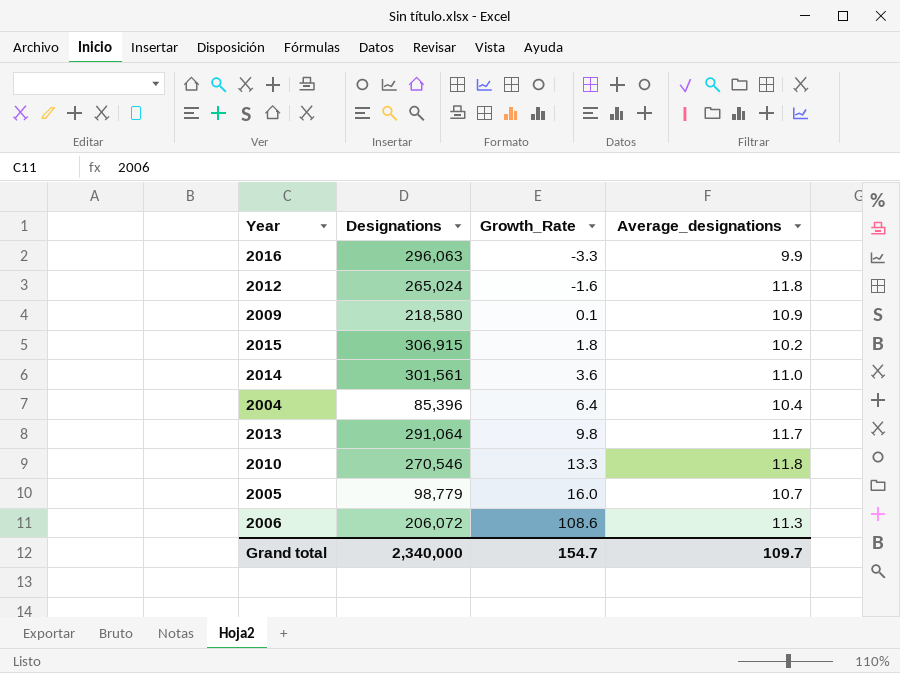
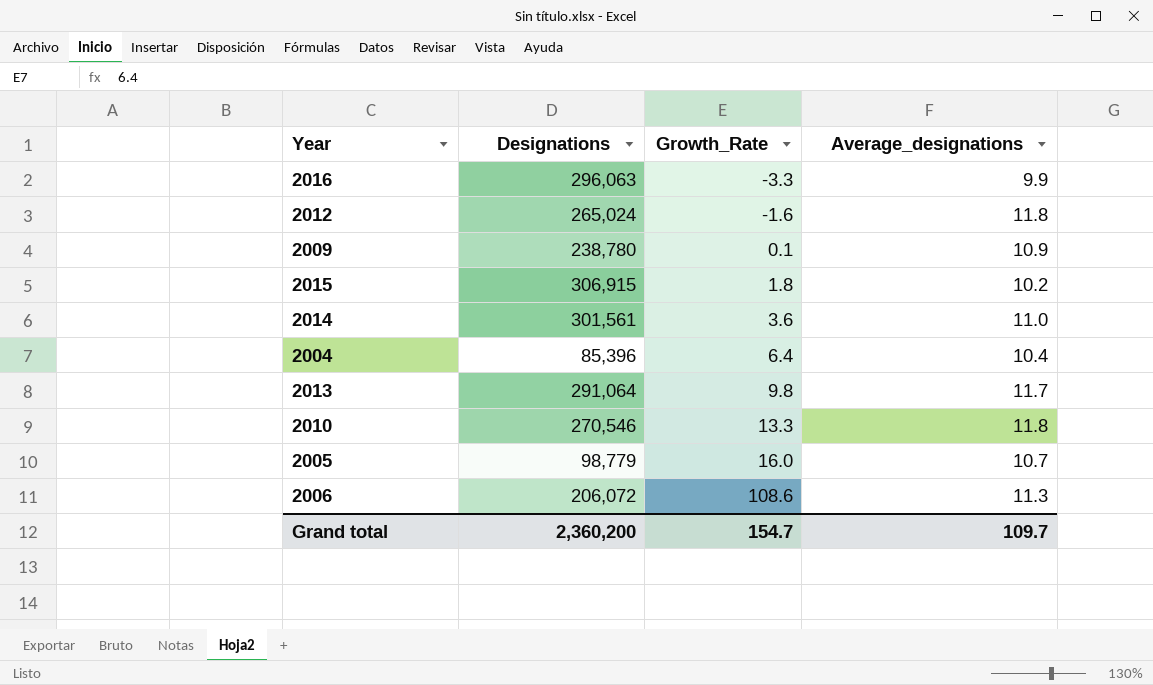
2009 | Designations: 218,580 -> 238,780
Grand total | Designations: 2,340,000 -> 2,360,200

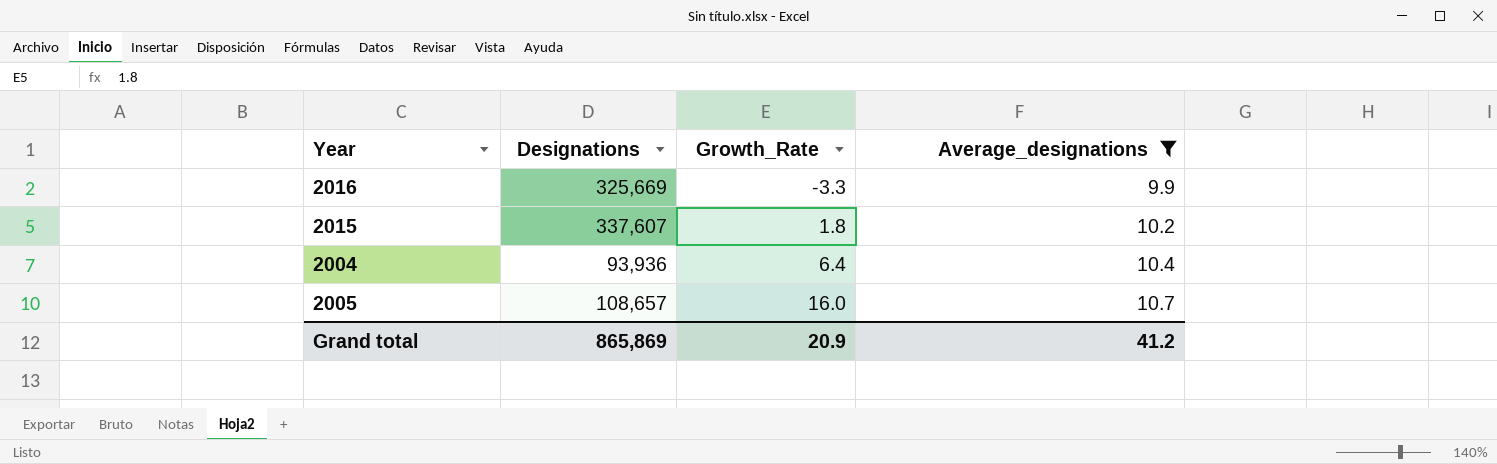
filter: none -> Average_designations <= 10.7
2016 | Designations: 296,063 -> 325,669
2015 | Designations: 306,915 -> 337,607
2004 | Designations: 85,396 -> 93,936
2005 | Designations: 98,779 -> 108,657
Grand total | Designations: 2,360,200 -> 865,869
Grand total | Growth_Rate: 154.7 -> 20.9
Grand total | Average_designations: 109.7 -> 41.2

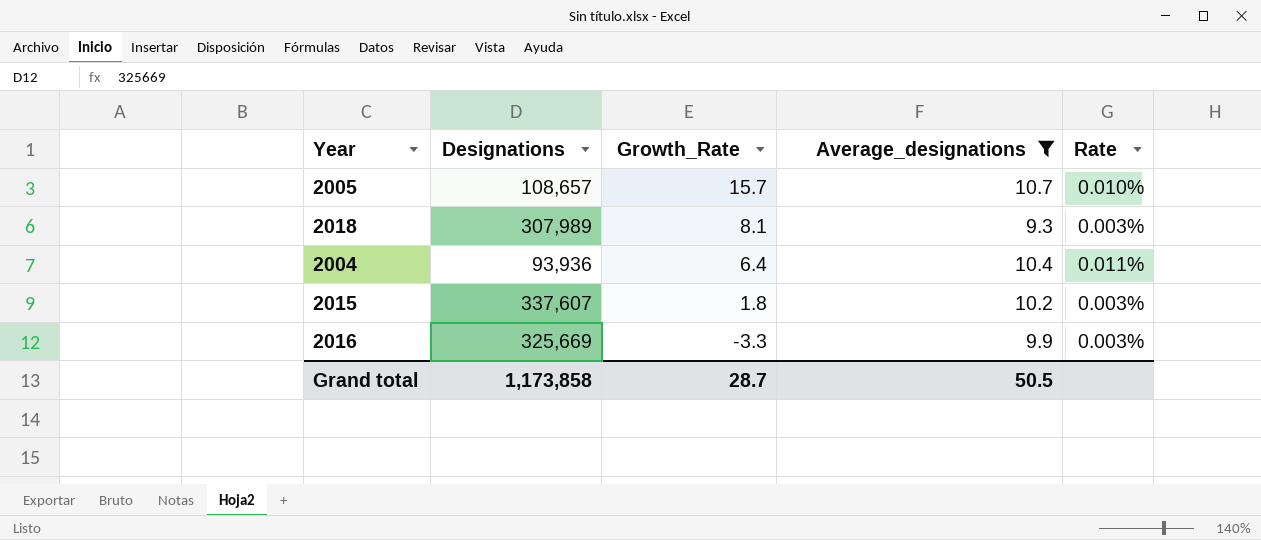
row order: Growth_Rate ascending -> Growth_Rate descending
column Rate | formula: none -> [Average_designations] / [Designations]
2005 | Growth_Rate: 16.0 -> 15.7
row 2018: none -> 307,989 | 8.1 | 9.3 | 0.003%
Grand total | Designations: 865,869 -> 1,173,858
Grand total | Growth_Rate: 20.9 -> 28.7
Grand total | Average_designations: 41.2 -> 50.5

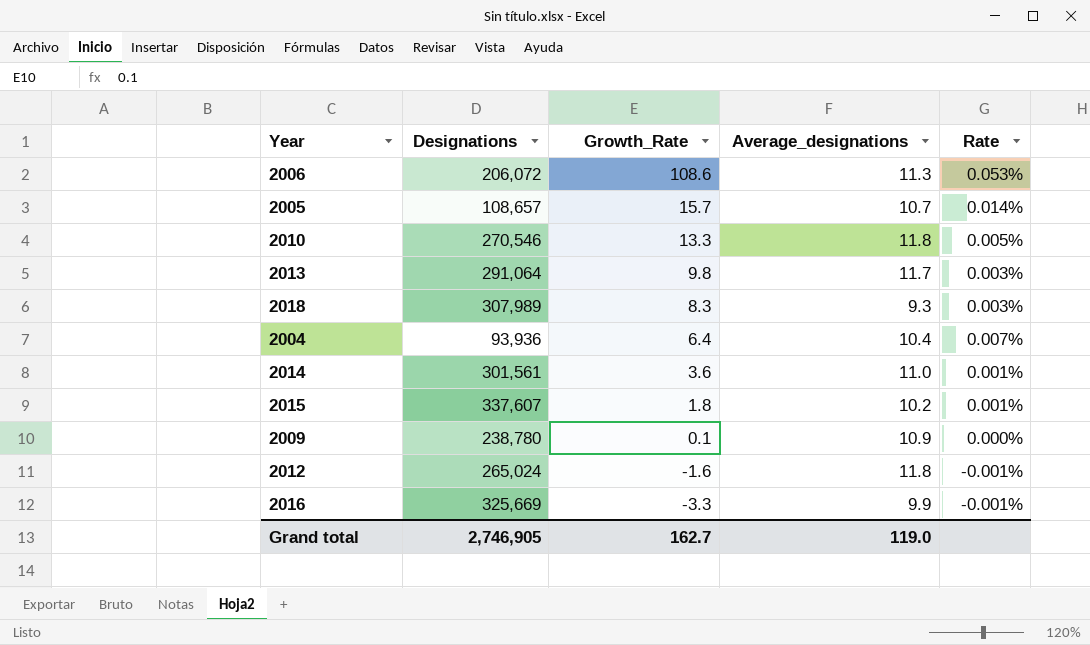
filter: Average_designations <= 10.7 -> none
column Rate | formula: [Average_designations] / [Designations] -> [Growth_Rate] / [Designations]
2018 | Growth_Rate: 8.1 -> 8.3
Grand total | Designations: 1,173,858 -> 2,746,905
Grand total | Growth_Rate: 28.7 -> 162.7
Grand total | Average_designations: 50.5 -> 119.0

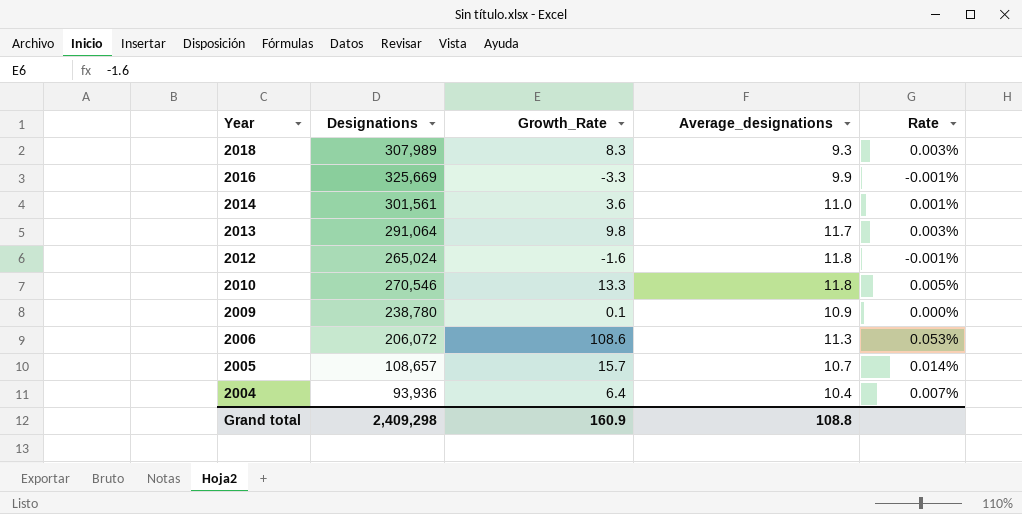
row order: Growth_Rate descending -> Year descending
row 2015: 337,607 | 1.8 | 10.2 | 0.001% -> none
Grand total | Designations: 2,746,905 -> 2,409,298
Grand total | Growth_Rate: 162.7 -> 160.9
Grand total | Average_designations: 119.0 -> 108.8

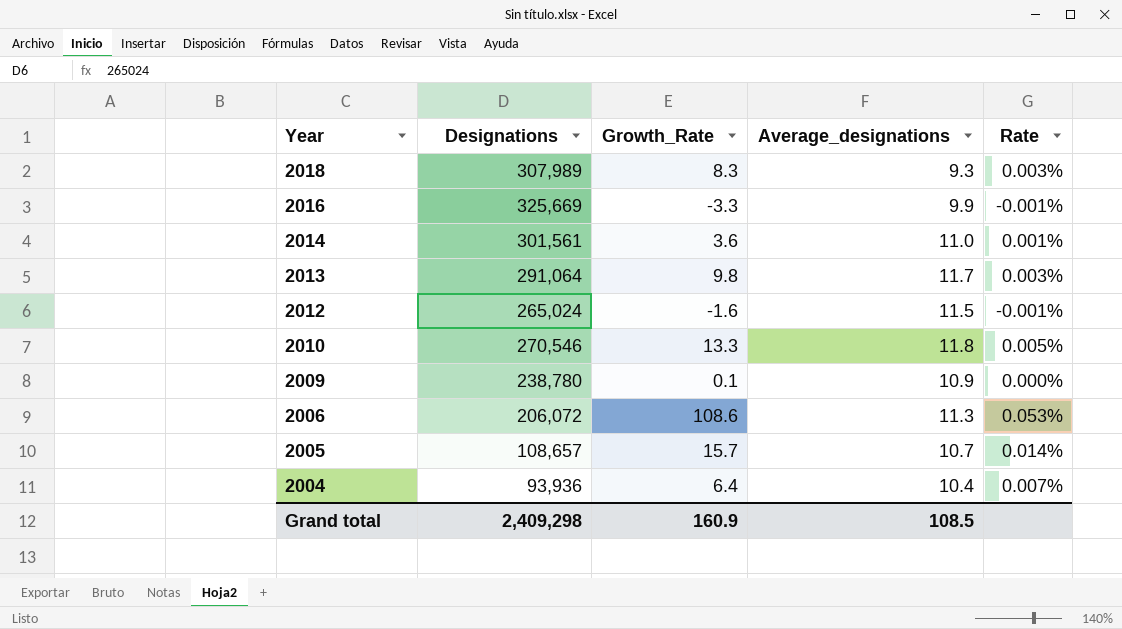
2012 | Average_designations: 11.8 -> 11.5
Grand total | Average_designations: 108.8 -> 108.5

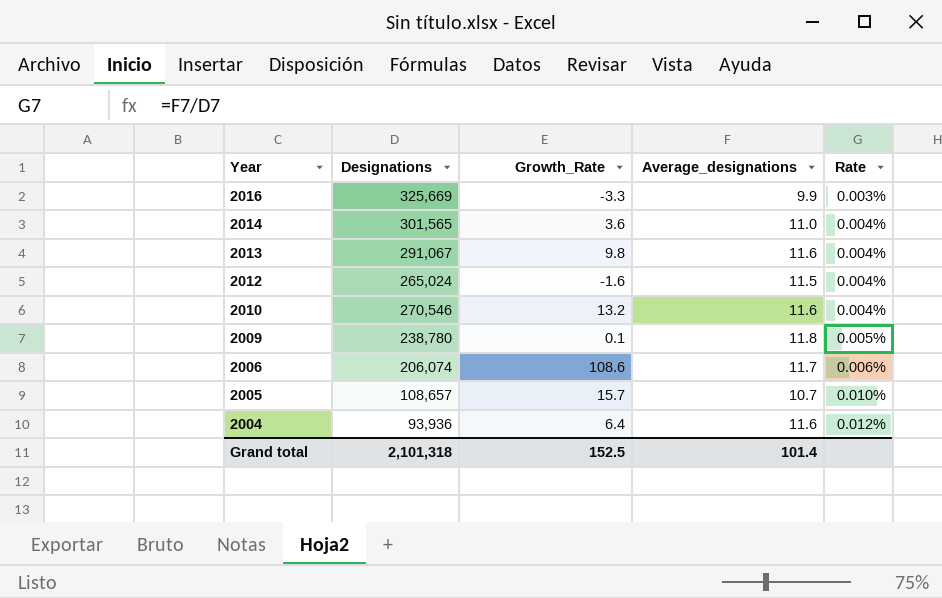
column Rate | formula: [Growth_Rate] / [Designations] -> [Average_designations] / [Designations]
row 2018: 307,989 | 8.3 | 9.3 | 0.003% -> none
2014 | Designations: 301,561 -> 301,565
2013 | Designations: 291,064 -> 291,067
2013 | Average_designations: 11.7 -> 11.6
2010 | Growth_Rate: 13.3 -> 13.2
2010 | Average_designations: 11.8 -> 11.6
2009 | Average_designations: 10.9 -> 11.8
2006 | Designations: 206,072 -> 206,074
2006 | Average_designations: 11.3 -> 11.7
2004 | Average_designations: 10.4 -> 11.6
Grand total | Designations: 2,409,298 -> 2,101,318
Grand total | Growth_Rate: 160.9 -> 152.5
Grand total | Average_designations: 108.5 -> 101.4

